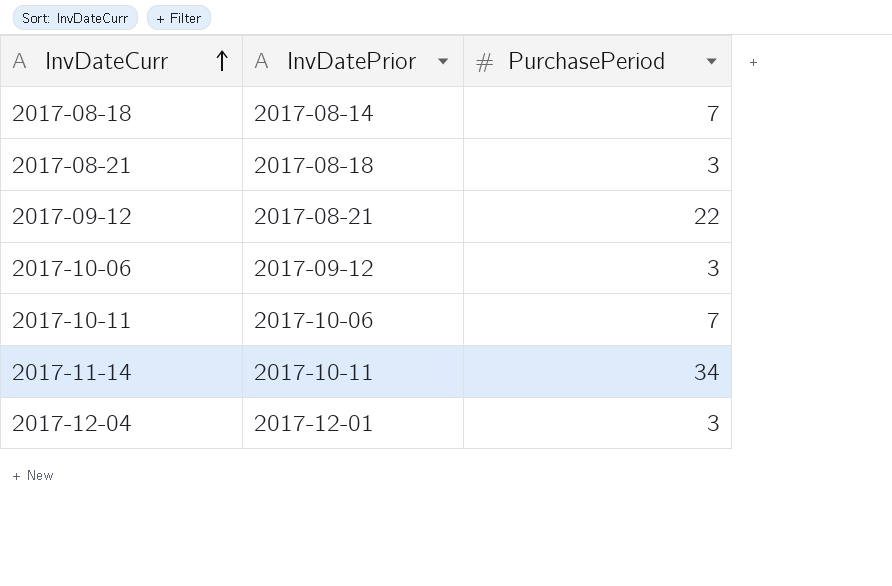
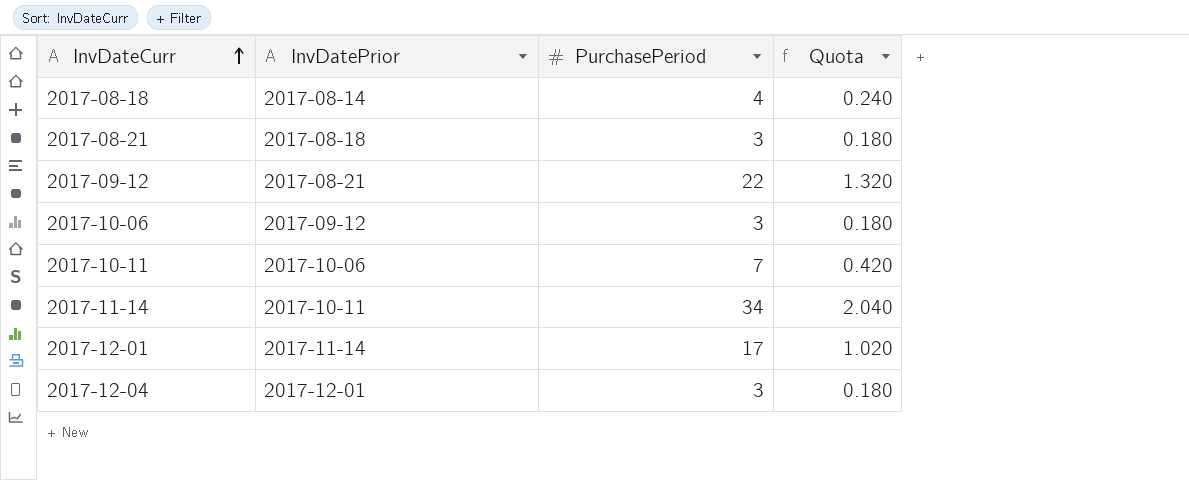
column Quota | formula: none -> [PurchasePeriod] * 0.06
2017-08-18 | PurchasePeriod: 7 -> 4
row 2017-12-01: none -> 2017-11-14 | 17 | 1.020

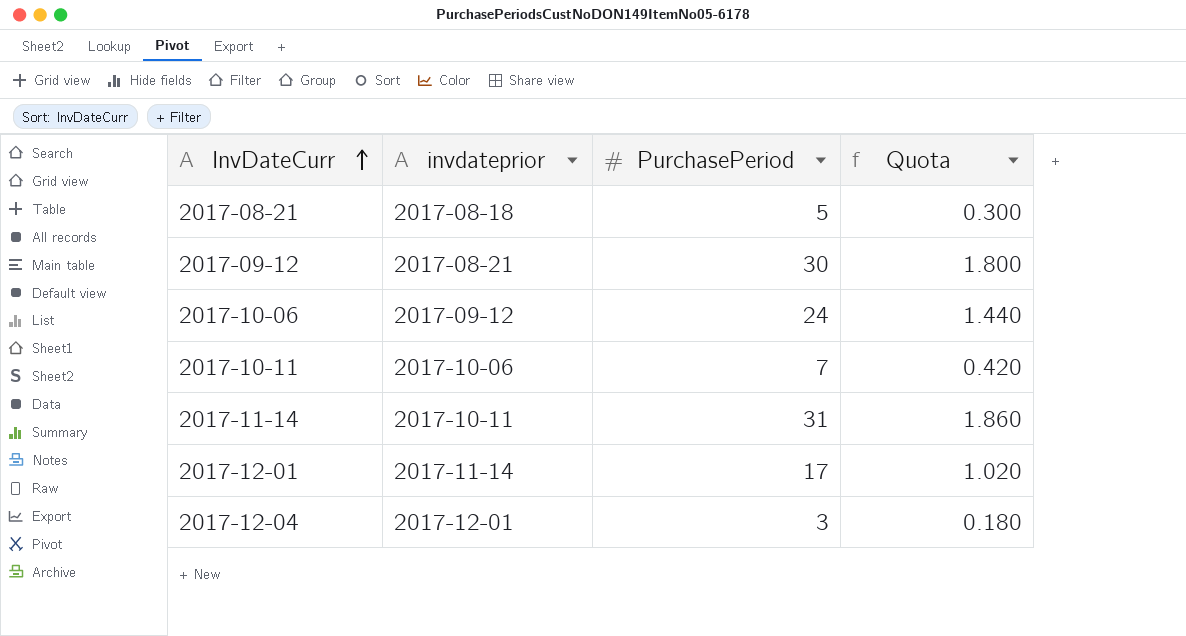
column name: InvDatePrior -> invdateprior
row 2017-08-18: 2017-08-14 | 4 | 0.240 -> none
2017-08-21 | PurchasePeriod: 3 -> 5
2017-08-21 | Quota: 0.180 -> 0.300
2017-09-12 | PurchasePeriod: 22 -> 30
2017-09-12 | Quota: 1.320 -> 1.800
2017-10-06 | PurchasePeriod: 3 -> 24
2017-10-06 | Quota: 0.180 -> 1.440
2017-11-14 | PurchasePeriod: 34 -> 31
2017-11-14 | Quota: 2.040 -> 1.860

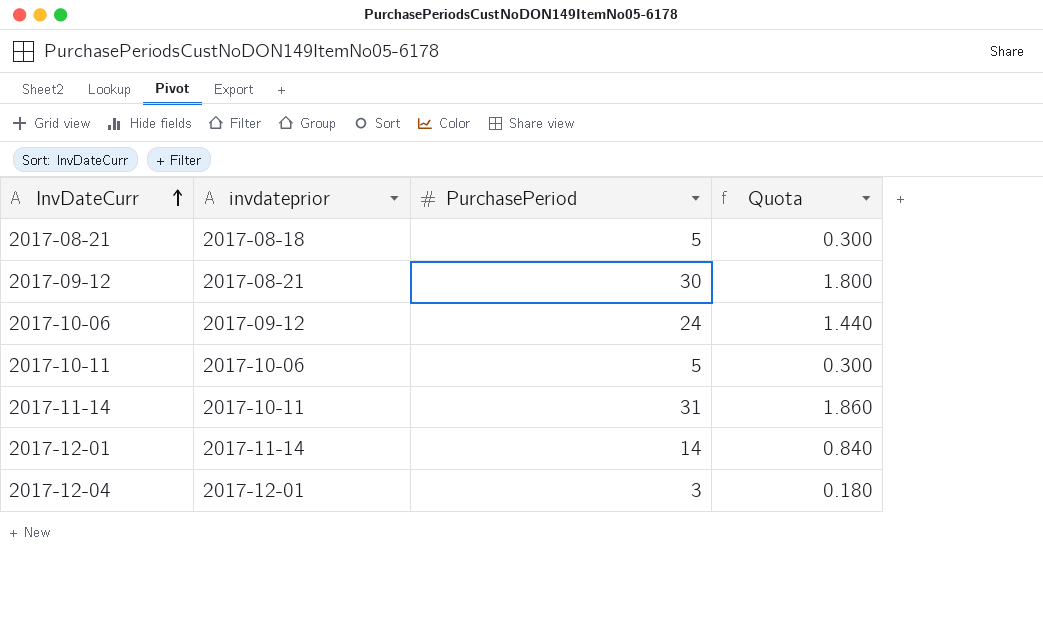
2017-10-11 | PurchasePeriod: 7 -> 5
2017-10-11 | Quota: 0.420 -> 0.300
2017-12-01 | PurchasePeriod: 17 -> 14
2017-12-01 | Quota: 1.020 -> 0.840

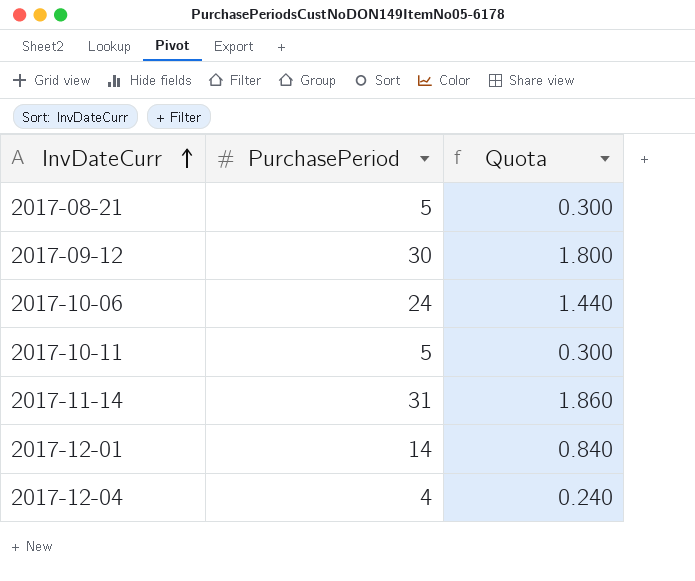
column invdateprior | position: 2 -> none
2017-12-04 | PurchasePeriod: 3 -> 4
2017-12-04 | Quota: 0.180 -> 0.240

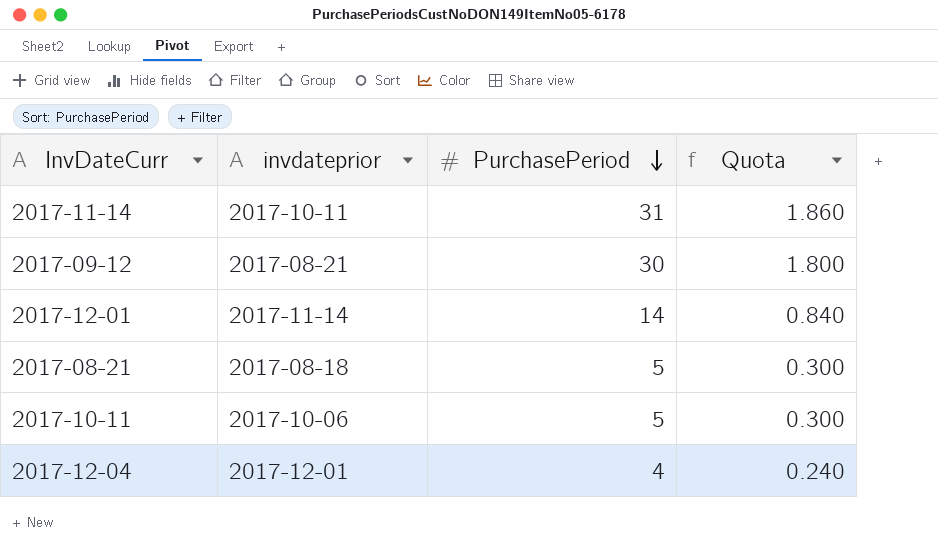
row order: InvDateCurr ascending -> PurchasePeriod descending
column invdateprior | position: none -> 2
row 2017-10-06: 24 | 1.440 -> none

